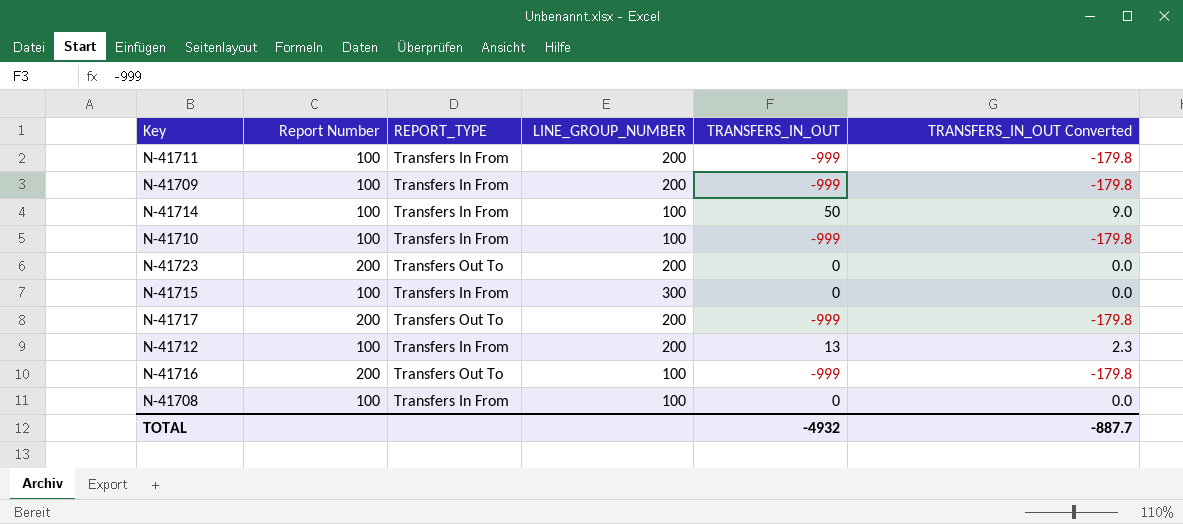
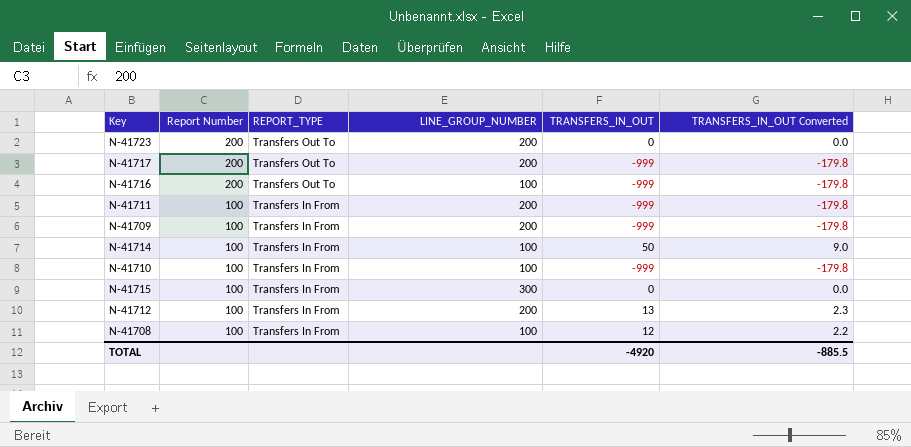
row order: none -> Report Number descending
N-41708 | TRANSFERS_IN_OUT: 0 -> 12
N-41708 | TRANSFERS_IN_OUT Converted: 0.0 -> 2.2
TOTAL | TRANSFERS_IN_OUT: -4932 -> -4920
TOTAL | TRANSFERS_IN_OUT Converted: -887.7 -> -885.5

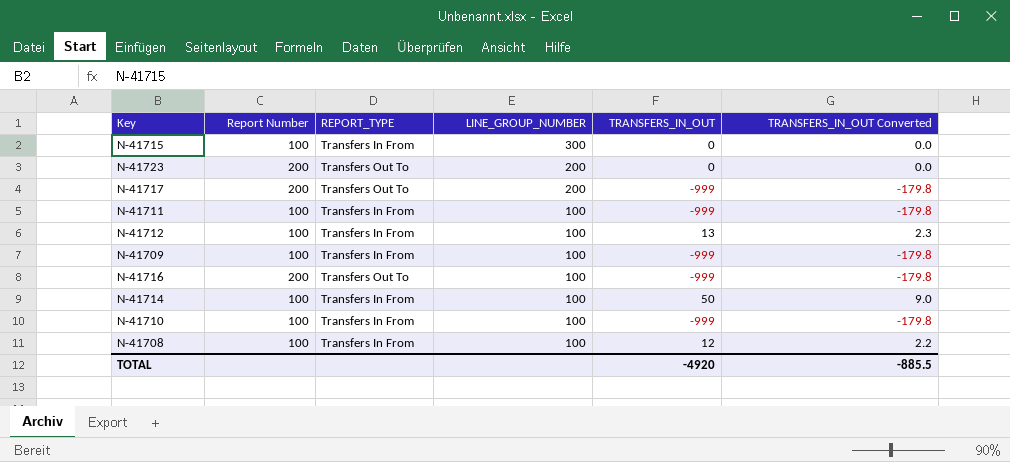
row order: Report Number descending -> LINE_GROUP_NUMBER descending
N-41711 | LINE_GROUP_NUMBER: 200 -> 100
N-41712 | LINE_GROUP_NUMBER: 200 -> 100
N-41709 | LINE_GROUP_NUMBER: 200 -> 100

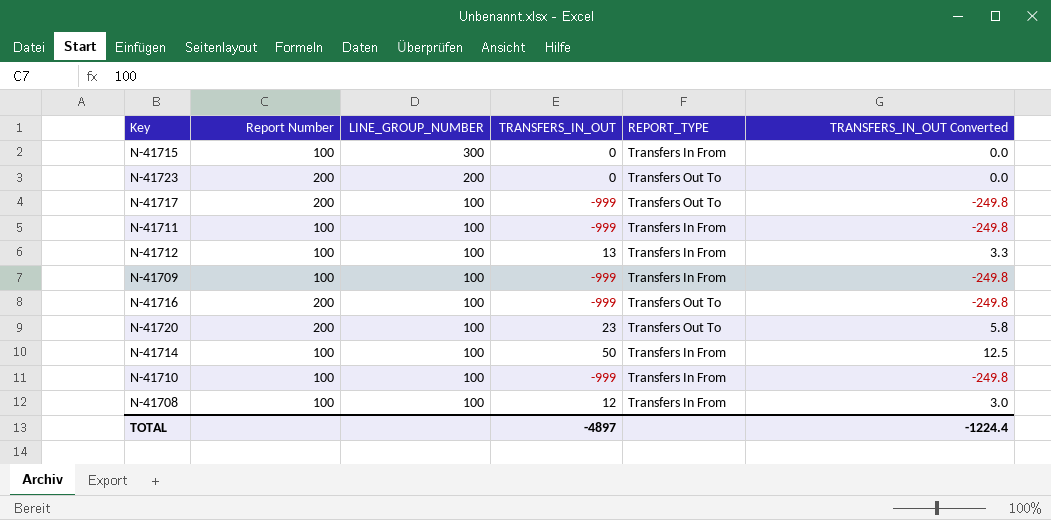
column REPORT_TYPE | position: 3 -> 5
column TRANSFERS_IN_OUT Converted | formula: [TRANSFERS_IN_OUT] * 0.18 -> [TRANSFERS_IN_OUT] * 0.25
N-41717 | LINE_GROUP_NUMBER: 200 -> 100
row N-41720: none -> 200 | 100 | 23 | Transfers Out To | 5.8
TOTAL | TRANSFERS_IN_OUT: -4920 -> -4897
TOTAL | TRANSFERS_IN_OUT Converted: -885.5 -> -1224.4

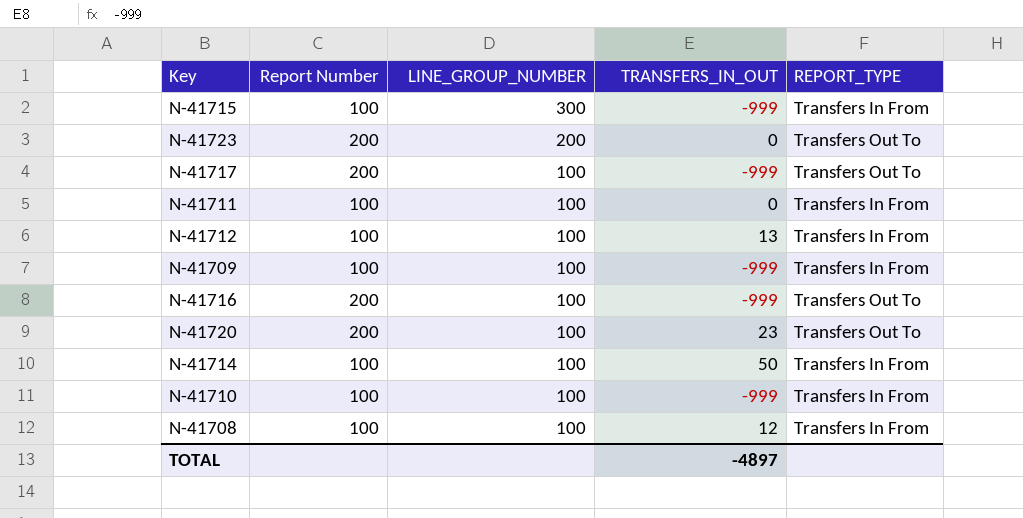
column TRANSFERS_IN_OUT Converted | formula: [TRANSFERS_IN_OUT] * 0.25 -> none
N-41715 | TRANSFERS_IN_OUT: 0 -> -999
N-41711 | TRANSFERS_IN_OUT: -999 -> 0

